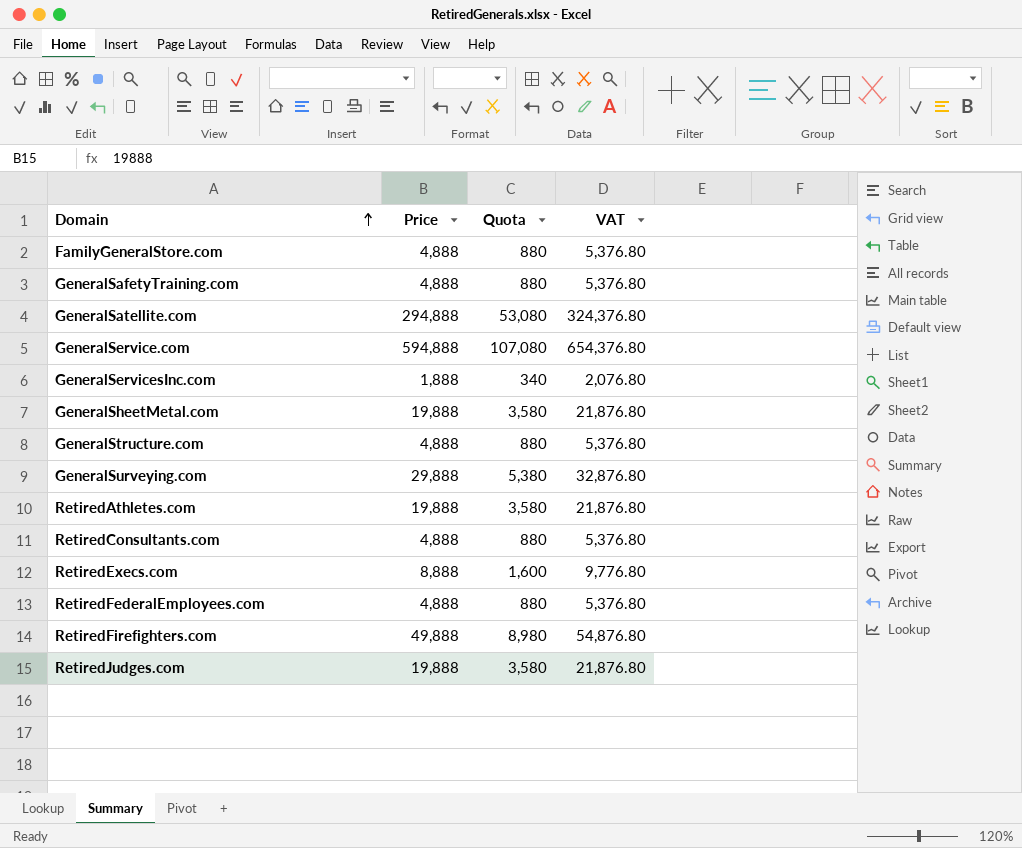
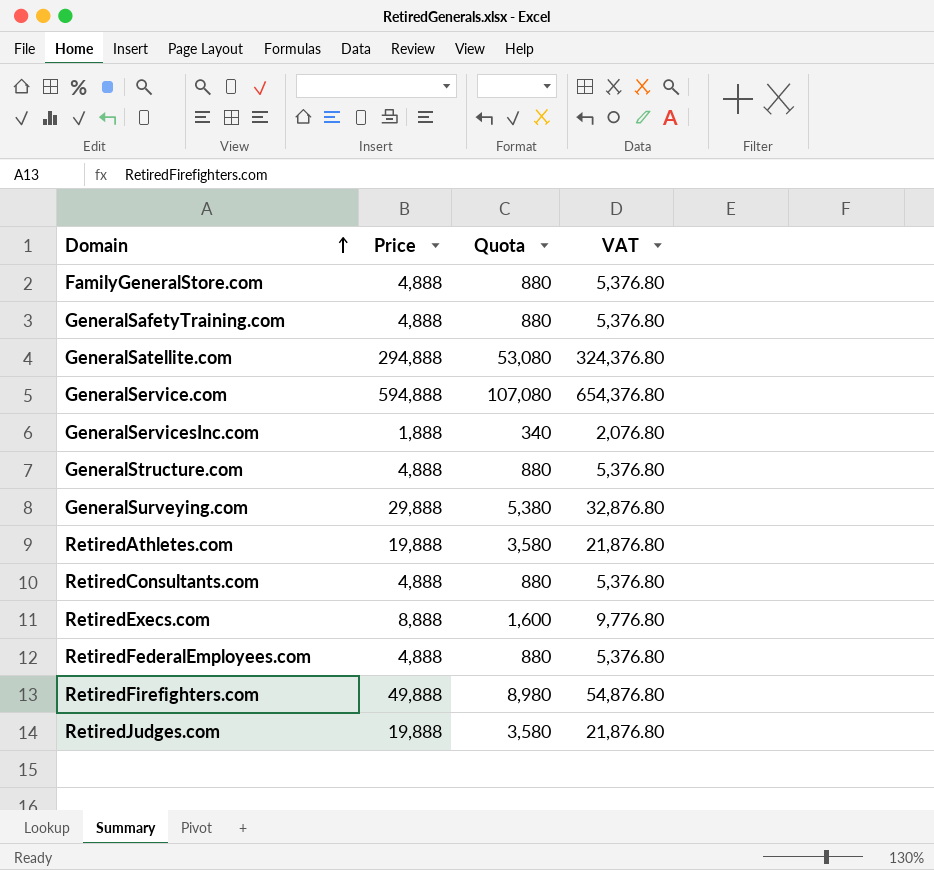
row GeneralSheetMetal.com: 19,888 | 3,580 | 21,876.80 -> none

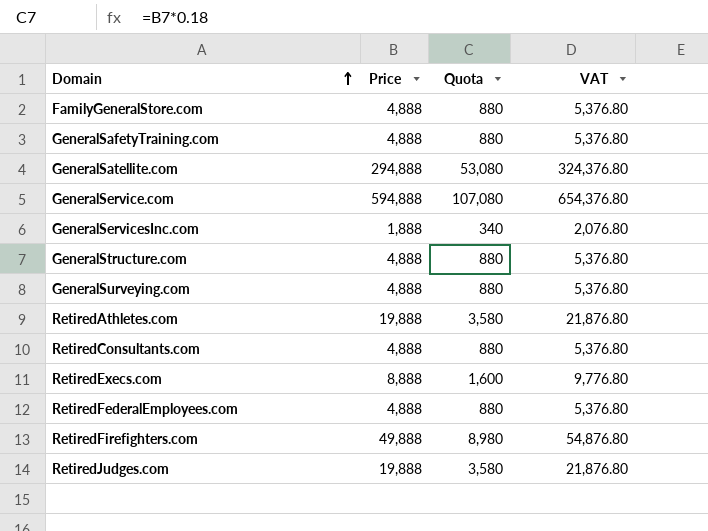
GeneralSurveying.com | Price: 29,888 -> 4,888
GeneralSurveying.com | Quota: 5,380 -> 880
GeneralSurveying.com | VAT: 32,876.80 -> 5,376.80

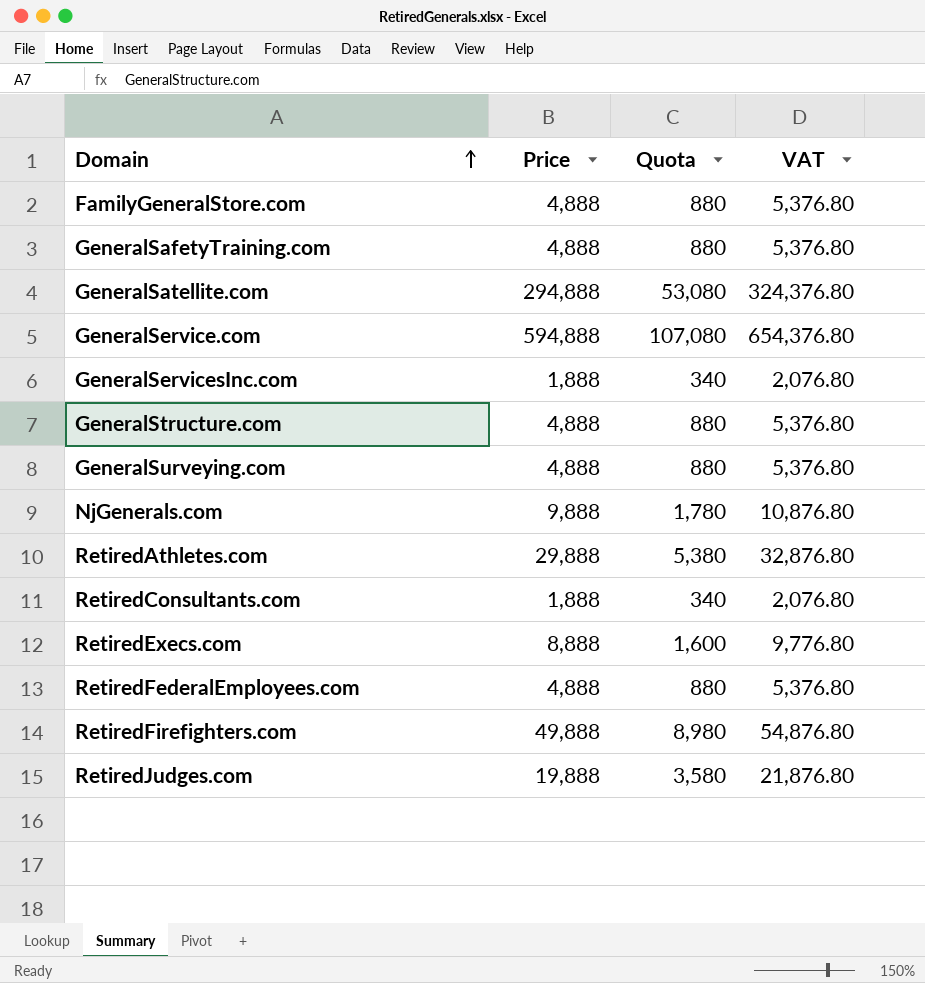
row NjGenerals.com: none -> 9,888 | 1,780 | 10,876.80
RetiredAthletes.com | Price: 19,888 -> 29,888
RetiredAthletes.com | Quota: 3,580 -> 5,380
RetiredAthletes.com | VAT: 21,876.80 -> 32,876.80
RetiredConsultants.com | Price: 4,888 -> 1,888
RetiredConsultants.com | Quota: 880 -> 340
RetiredConsultants.com | VAT: 5,376.80 -> 2,076.80

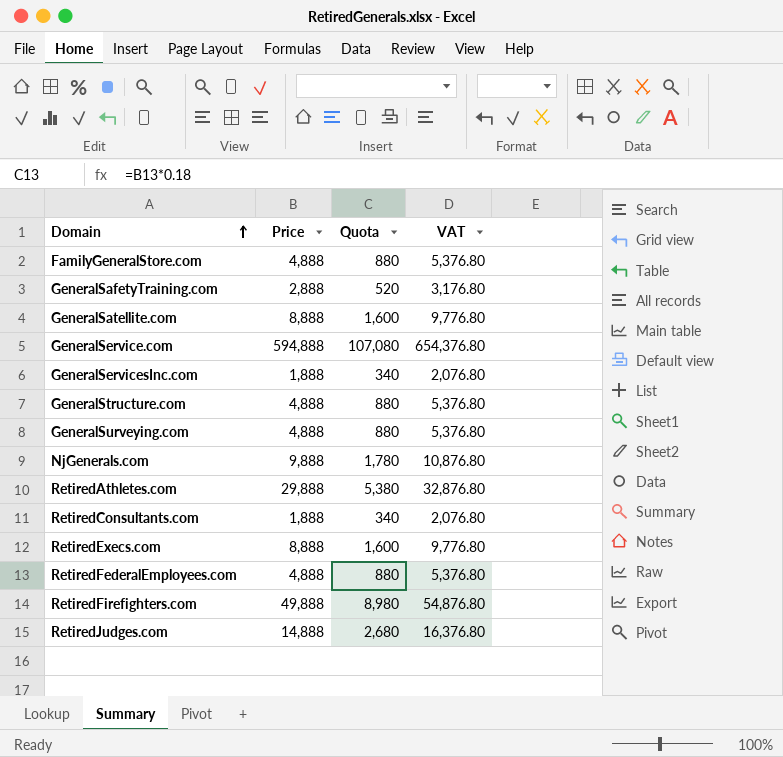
GeneralSafetyTraining.com | Price: 4,888 -> 2,888
GeneralSafetyTraining.com | Quota: 880 -> 520
GeneralSafetyTraining.com | VAT: 5,376.80 -> 3,176.80
GeneralSatellite.com | Price: 294,888 -> 8,888
GeneralSatellite.com | Quota: 53,080 -> 1,600
GeneralSatellite.com | VAT: 324,376.80 -> 9,776.80
RetiredJudges.com | Price: 19,888 -> 14,888
RetiredJudges.com | Quota: 3,580 -> 2,680
RetiredJudges.com | VAT: 21,876.80 -> 16,376.80

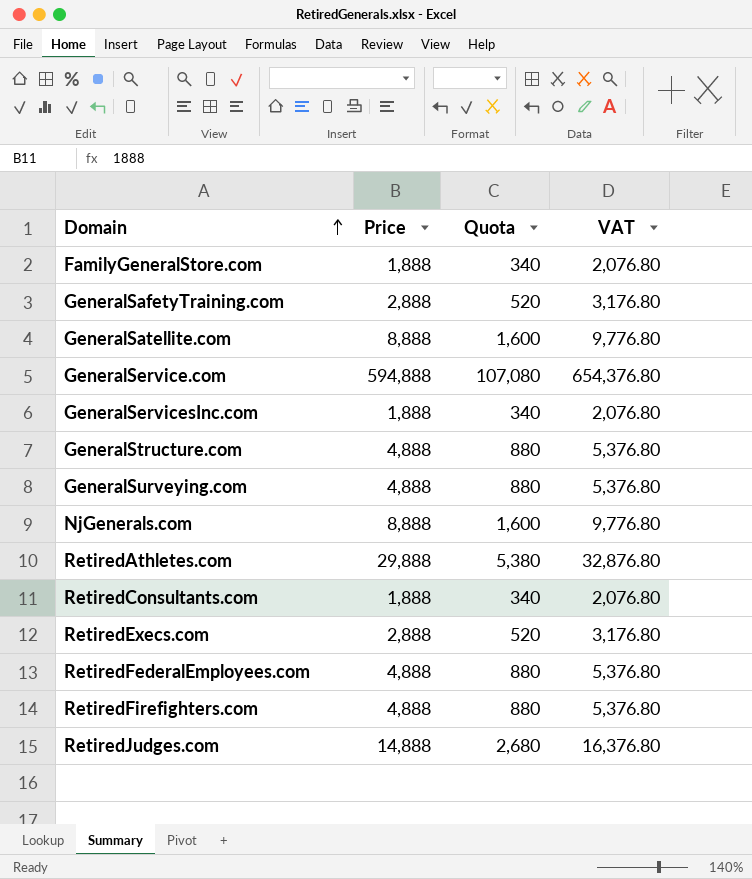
FamilyGeneralStore.com | Price: 4,888 -> 1,888
FamilyGeneralStore.com | Quota: 880 -> 340
FamilyGeneralStore.com | VAT: 5,376.80 -> 2,076.80
NjGenerals.com | Price: 9,888 -> 8,888
NjGenerals.com | Quota: 1,780 -> 1,600
NjGenerals.com | VAT: 10,876.80 -> 9,776.80
RetiredExecs.com | Price: 8,888 -> 2,888
RetiredExecs.com | Quota: 1,600 -> 520
RetiredExecs.com | VAT: 9,776.80 -> 3,176.80
RetiredFirefighters.com | Price: 49,888 -> 4,888
RetiredFirefighters.com | Quota: 8,980 -> 880
RetiredFirefighters.com | VAT: 54,876.80 -> 5,376.80

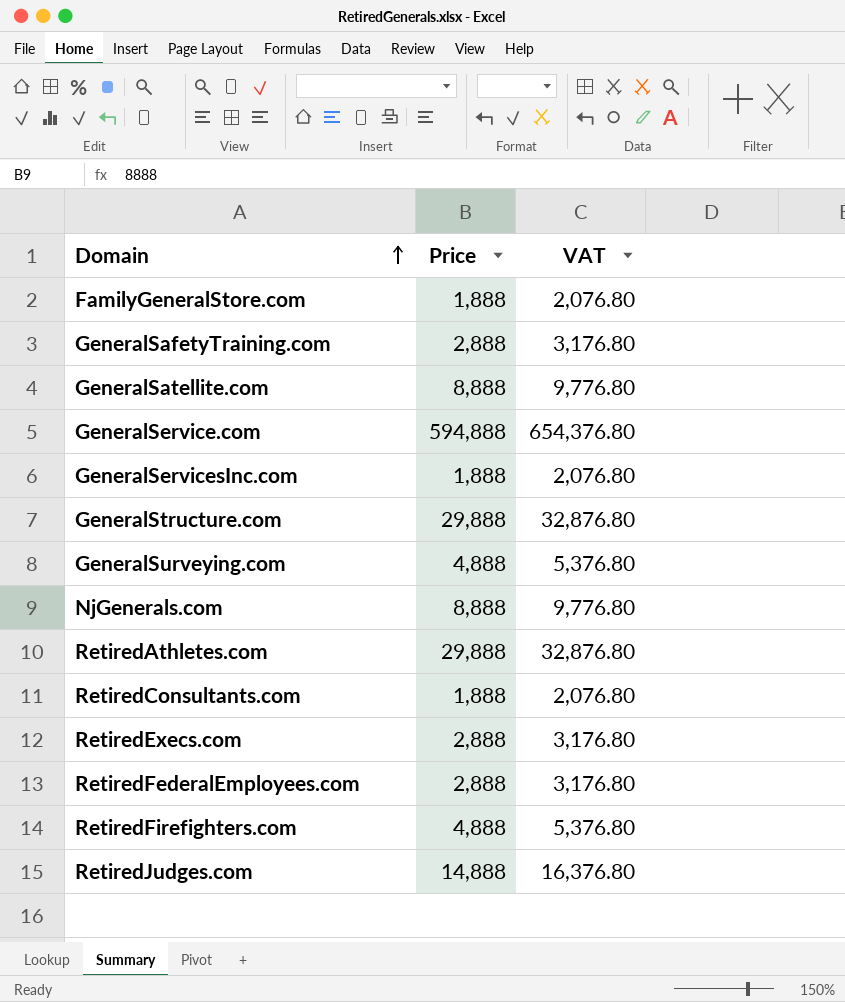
column Quota | formula: [Price] * 0.18 -> none
GeneralStructure.com | Price: 4,888 -> 29,888
GeneralStructure.com | VAT: 5,376.80 -> 32,876.80
RetiredFederalEmployees.com | Price: 4,888 -> 2,888
RetiredFederalEmployees.com | VAT: 5,376.80 -> 3,176.80

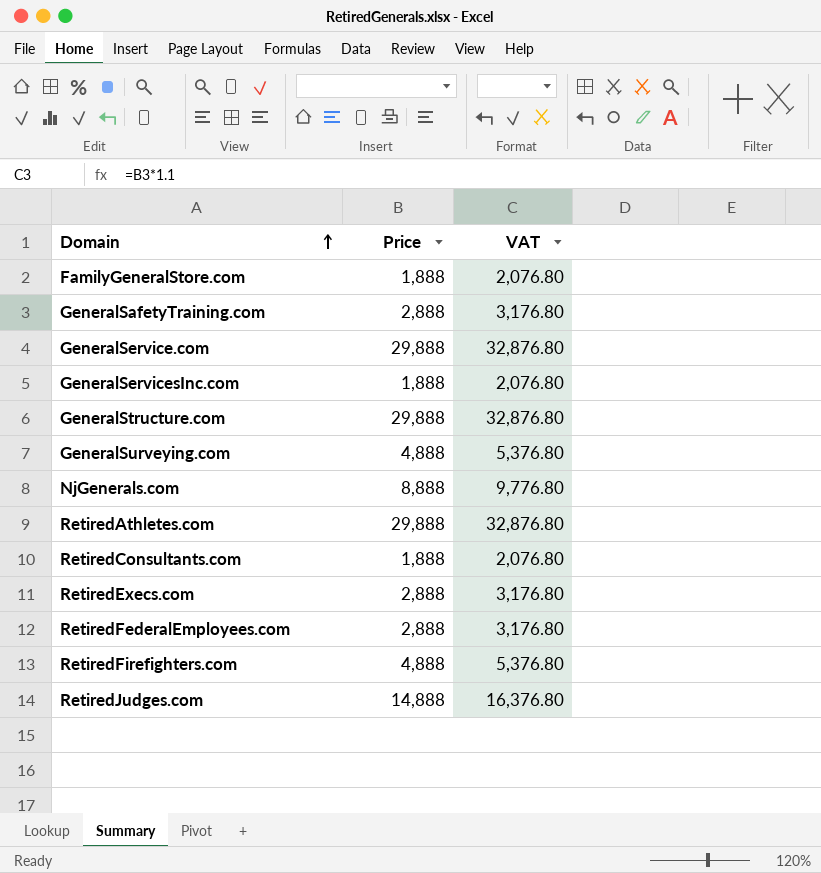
row GeneralSatellite.com: 8,888 | 9,776.80 -> none
GeneralService.com | Price: 594,888 -> 29,888
GeneralService.com | VAT: 654,376.80 -> 32,876.80

